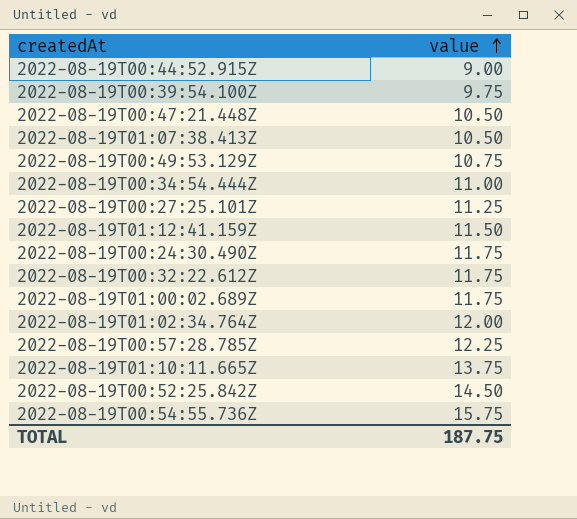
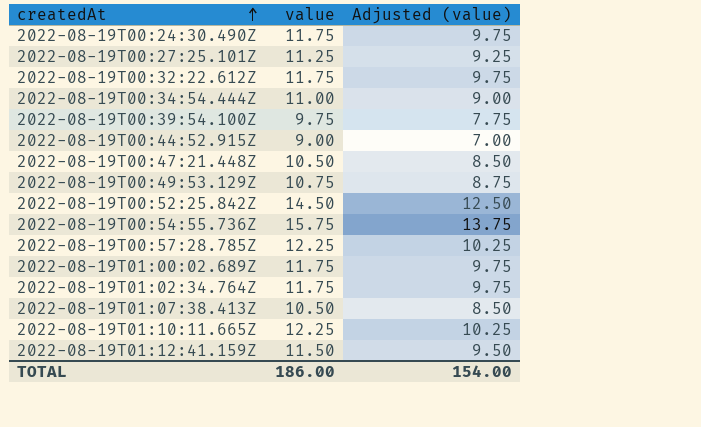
row order: value ascending -> createdAt ascending
column Adjusted (value) | formula: none -> [value] - 2
2022-08-19T01:02:34.764Z | value: 12.00 -> 11.75
2022-08-19T01:10:11.665Z | value: 13.75 -> 12.25
TOTAL | value: 187.75 -> 186.00

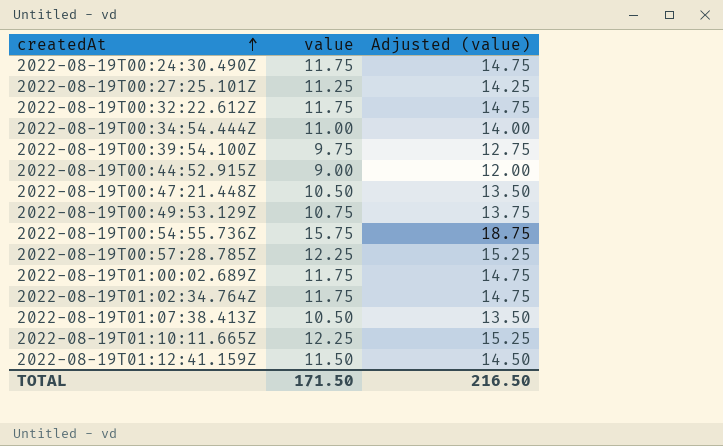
column Adjusted (value) | formula: [value] - 2 -> [value] + 3
row 2022-08-19T00:52:25.842Z: 14.50 | 12.50 -> none
TOTAL | value: 186.00 -> 171.50
TOTAL | Adjusted (value): 154.00 -> 216.50

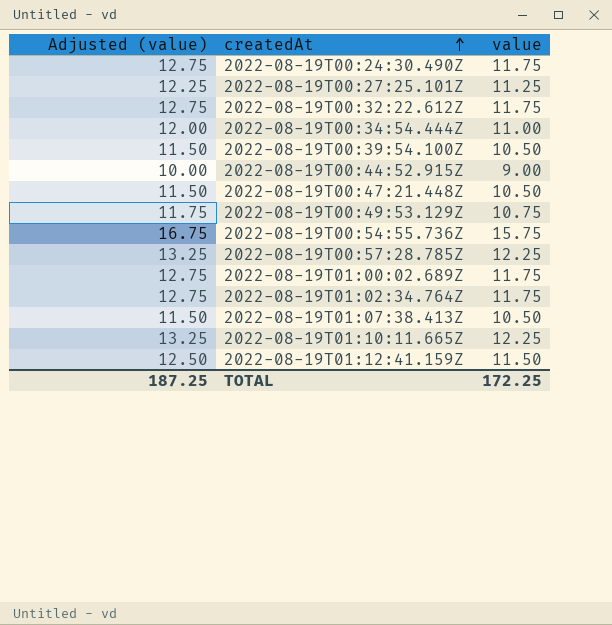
column Adjusted (value) | formula: [value] + 3 -> [value] + 1
column Adjusted (value) | position: 3 -> 1
2022-08-19T00:39:54.100Z | value: 9.75 -> 10.50
TOTAL | Adjusted (value): 216.50 -> 187.25
TOTAL | value: 171.50 -> 172.25

